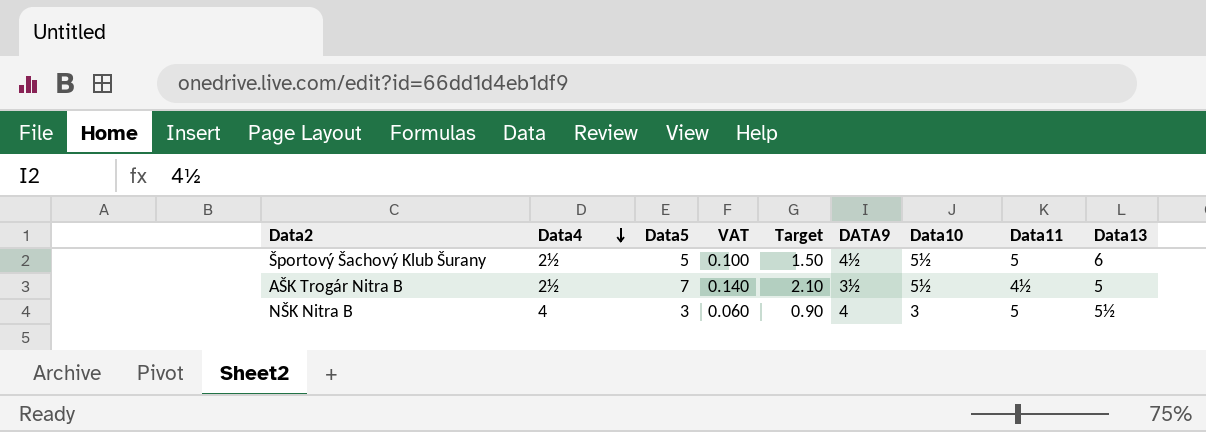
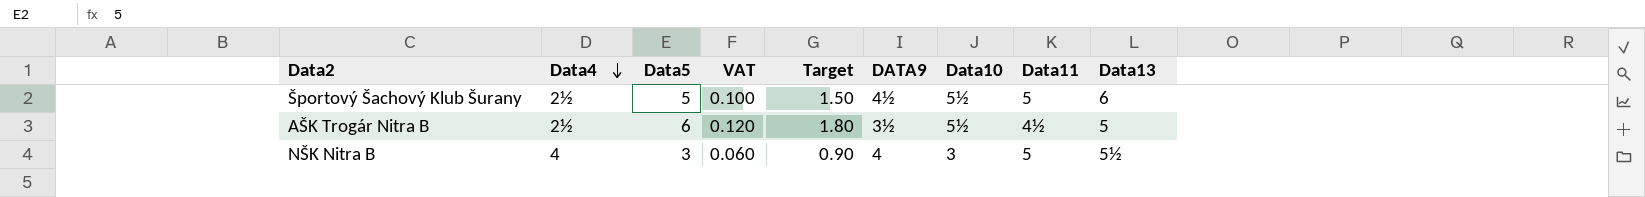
AŠK Trogár Nitra B | Data5: 7 -> 6
AŠK Trogár Nitra B | VAT: 0.140 -> 0.120
AŠK Trogár Nitra B | Target: 2.10 -> 1.80

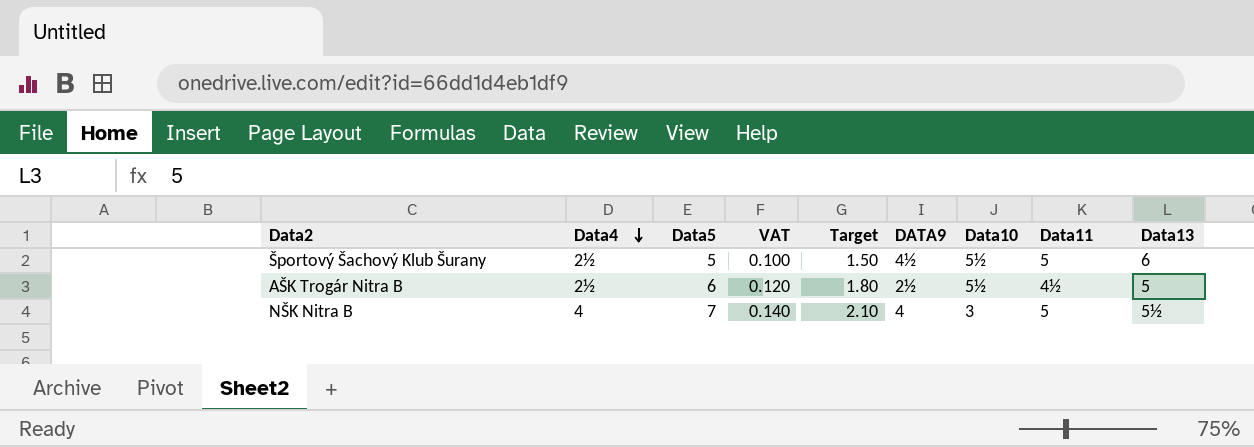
AŠK Trogár Nitra B | DATA9: 3½ -> 2½
NŠK Nitra B | Data5: 3 -> 7
NŠK Nitra B | VAT: 0.060 -> 0.140
NŠK Nitra B | Target: 0.90 -> 2.10

